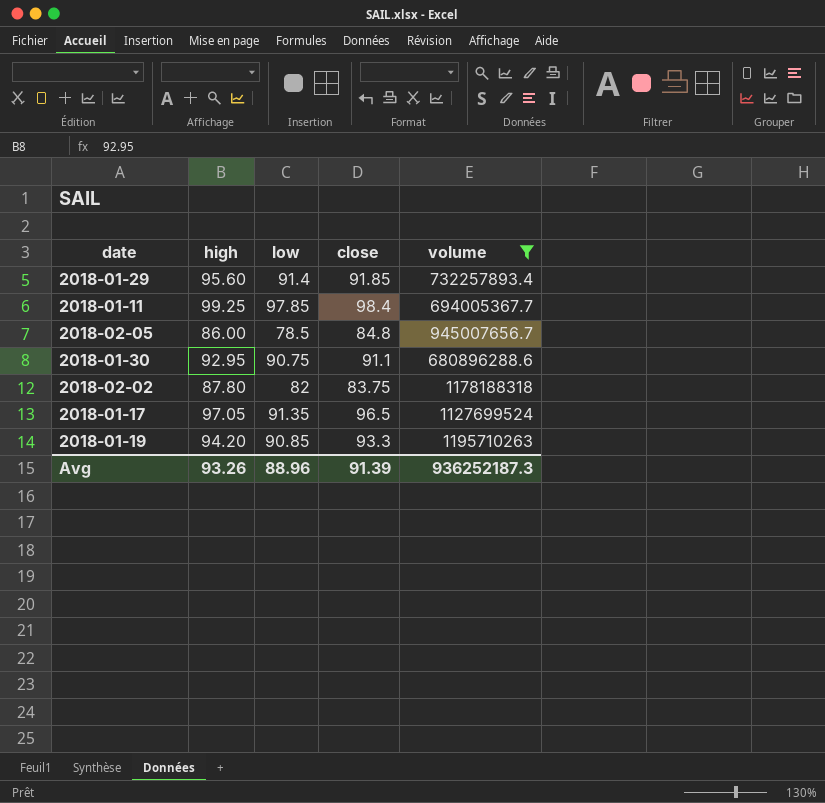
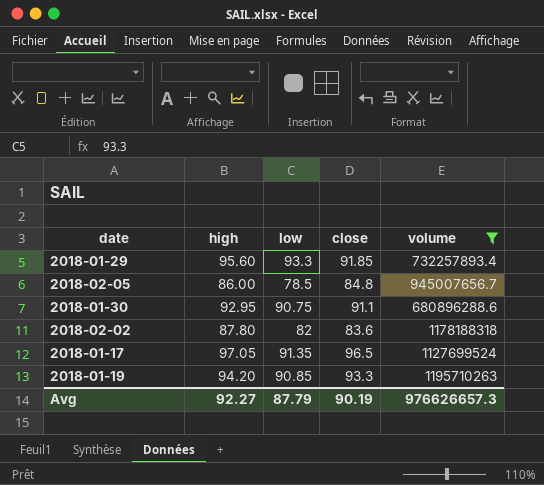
row 2018-01-11: 99.25 | 97.85 | 98.4 | 694005367.7 -> none
2018-01-29 | low: 91.4 -> 93.3
2018-02-02 | close: 83.75 -> 83.6
Avg | high: 93.26 -> 92.27
Avg | low: 88.96 -> 87.79
Avg | close: 91.39 -> 90.19
Avg | volume: 936252187.3 -> 976626657.3

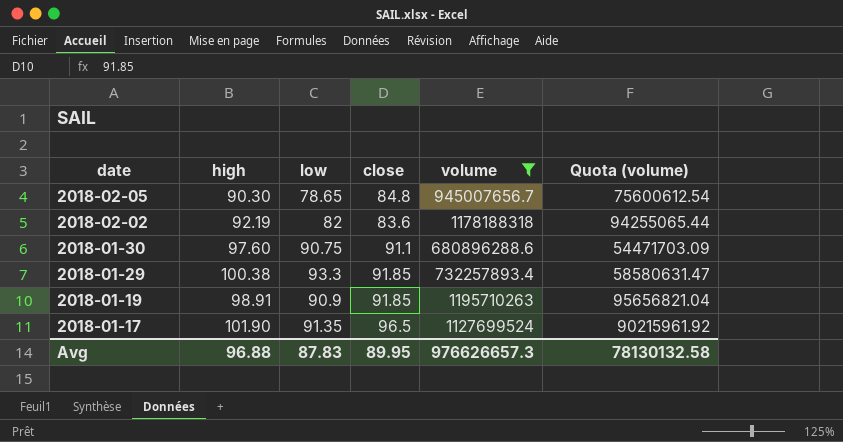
row order: none -> date descending
column Quota (volume) | formula: none -> [volume] * 0.08
2018-02-05 | high: 86.00 -> 90.30
2018-02-05 | low: 78.5 -> 78.65
2018-02-02 | high: 87.80 -> 92.19
2018-01-30 | high: 92.95 -> 97.60
2018-01-29 | high: 95.60 -> 100.38
2018-01-19 | high: 94.20 -> 98.91
2018-01-19 | low: 90.85 -> 90.9
2018-01-19 | close: 93.3 -> 91.85
2018-01-17 | high: 97.05 -> 101.90
Avg | high: 92.27 -> 96.88
Avg | low: 87.79 -> 87.83
Avg | close: 90.19 -> 89.95

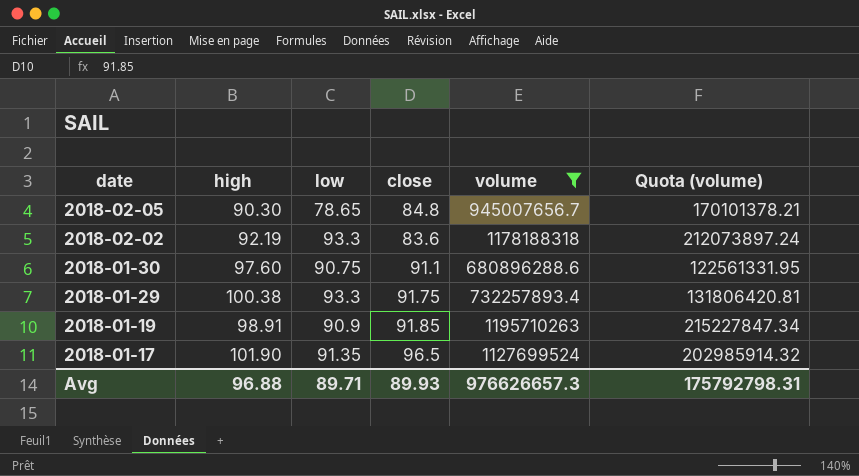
column Quota (volume) | formula: [volume] * 0.08 -> [volume] * 0.18
2018-02-02 | low: 82 -> 93.3
2018-01-29 | close: 91.85 -> 91.75
Avg | low: 87.83 -> 89.71
Avg | close: 89.95 -> 89.93
Avg | Quota (volume): 78130132.58 -> 175792798.31

